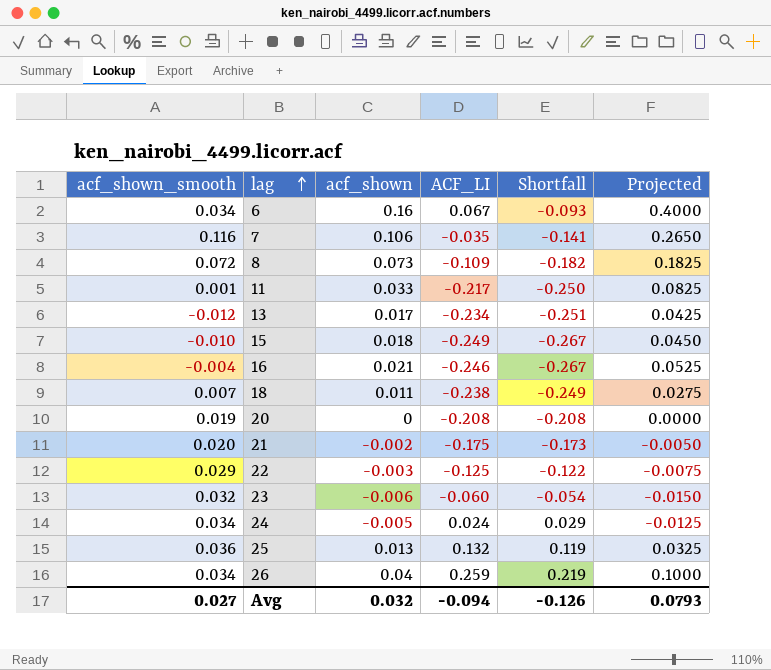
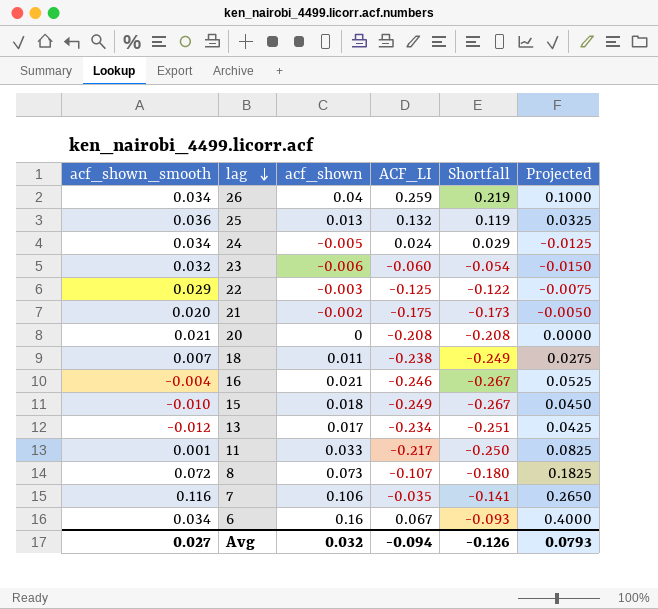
row order: lag ascending -> lag descending
20 | acf_shown_smooth: 0.019 -> 0.021
8 | ACF_LI: -0.109 -> -0.107
8 | Shortfall: -0.182 -> -0.180

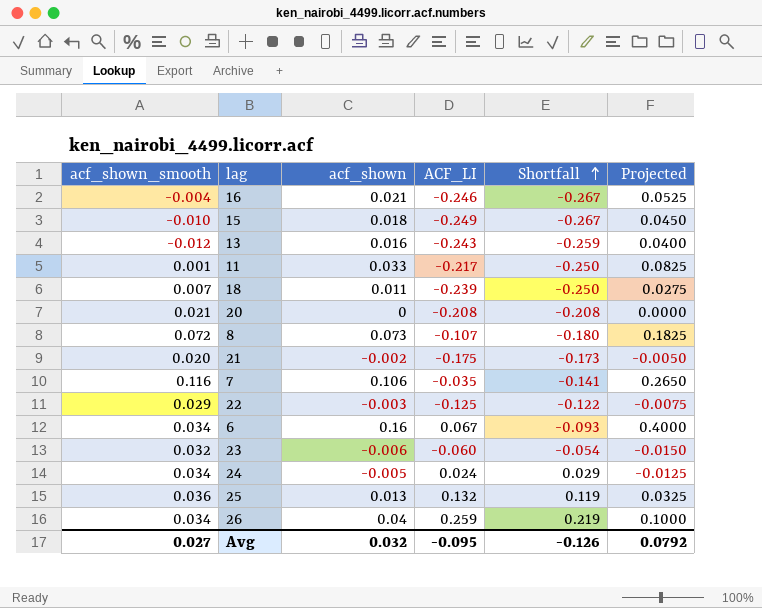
row order: lag descending -> Shortfall ascending
13 | acf_shown: 0.017 -> 0.016
13 | ACF_LI: -0.234 -> -0.243
13 | Shortfall: -0.251 -> -0.259
13 | Projected: 0.0425 -> 0.0400
18 | ACF_LI: -0.238 -> -0.239
18 | Shortfall: -0.249 -> -0.250
Avg | ACF_LI: -0.094 -> -0.095
Avg | Projected: 0.0793 -> 0.0792

